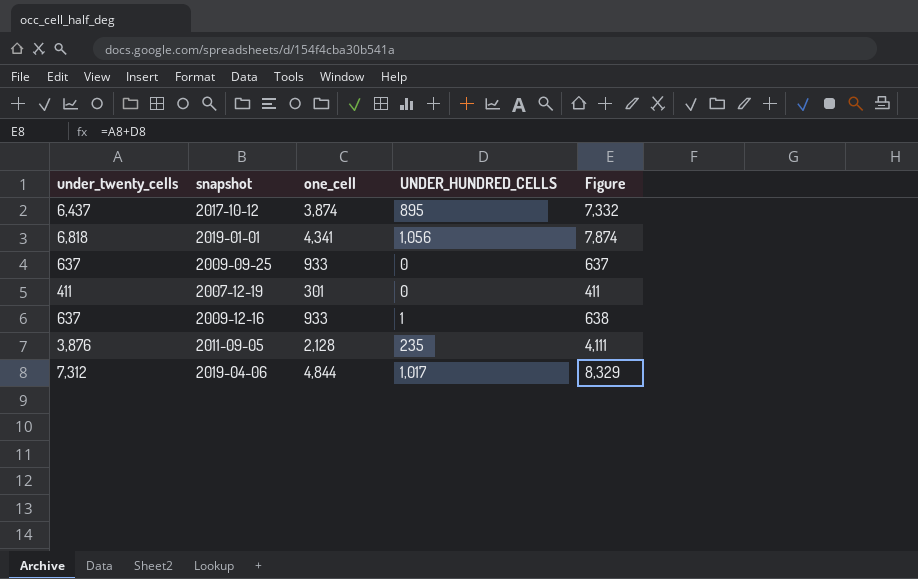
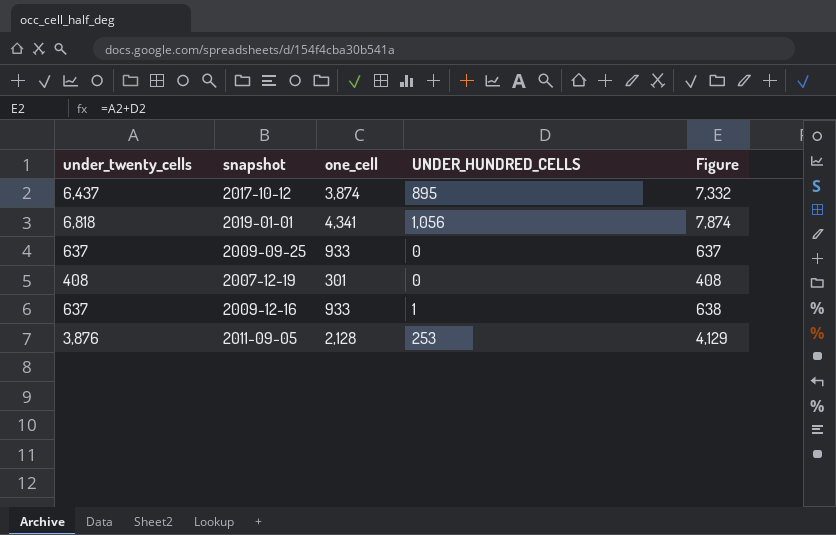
row 2019-04-06: 7,312 | 4,844 | 1,017 | 8,329 -> none
2007-12-19 | under_twenty_cells: 411 -> 408
2007-12-19 | Figure: 411 -> 408
2011-09-05 | UNDER_HUNDRED_CELLS: 235 -> 253
2011-09-05 | Figure: 4,111 -> 4,129

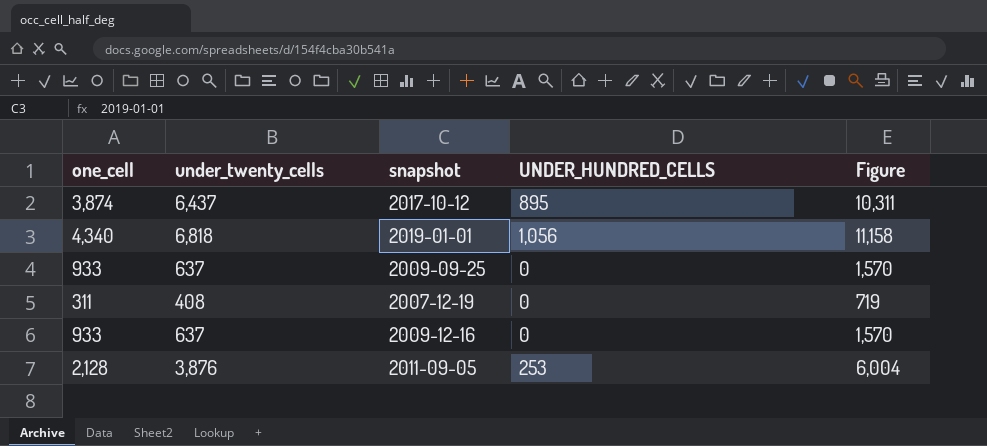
column one_cell | position: 3 -> 1
column Figure | formula: [under_twenty_cells] + [UNDER_HUNDRED_CELLS] -> [one_cell] + [under_twenty_cells]
2019-01-01 | one_cell: 4,341 -> 4,340
2007-12-19 | one_cell: 301 -> 311
2009-12-16 | UNDER_HUNDRED_CELLS: 1 -> 0

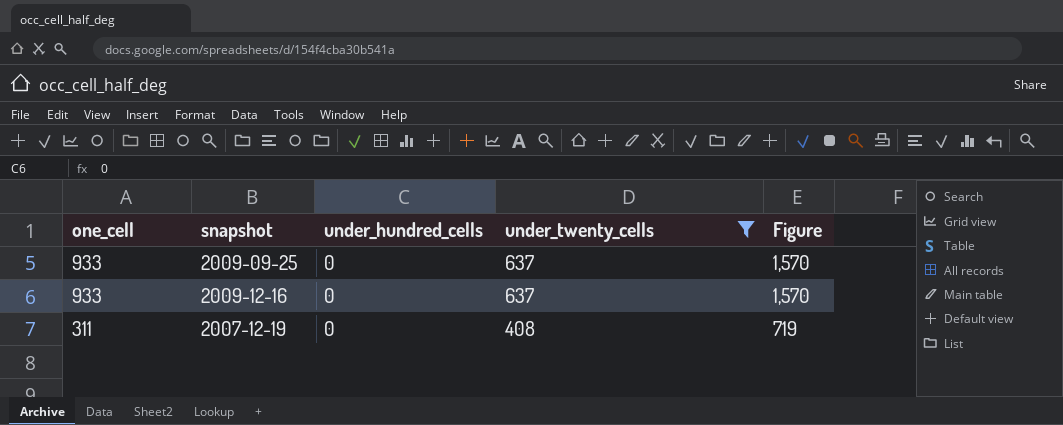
filter: none -> under_twenty_cells <= 637
row order: none -> one_cell descending
column name: UNDER_HUNDRED_CELLS -> under_hundred_cells
column under_twenty_cells | position: 2 -> 4

